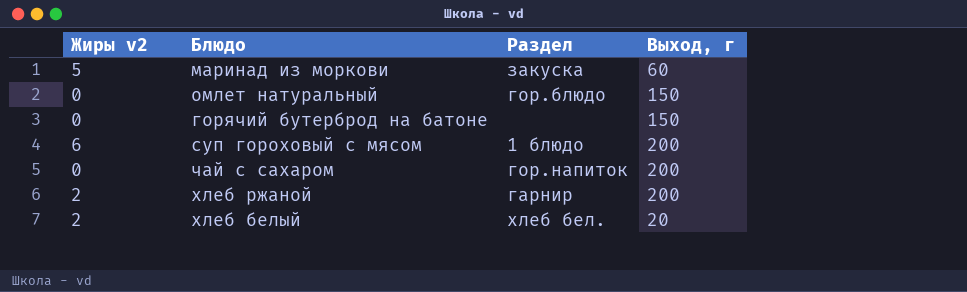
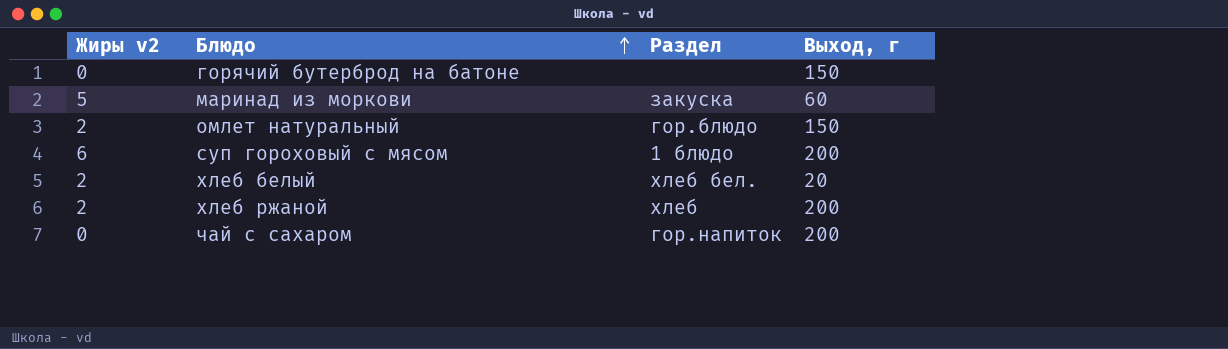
row order: none -> Блюдо ascending
омлет натуральный | Жиры v2: 0 -> 2
хлеб ржаной | Раздел: гарнир -> хлеб

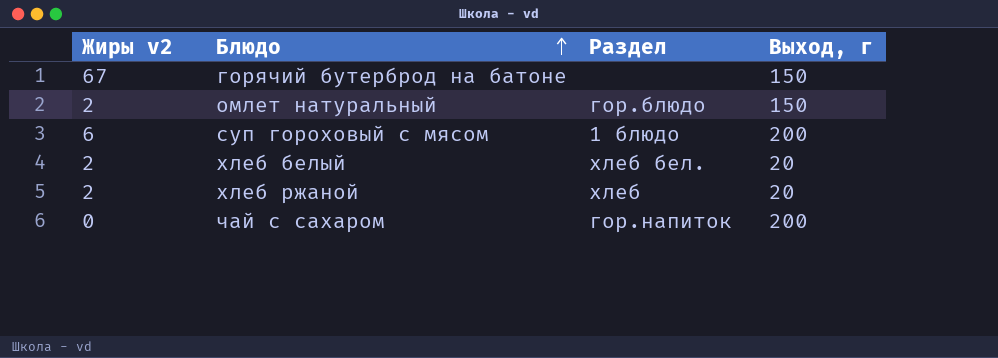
row маринад из моркови: 5 | закуска | 60 -> none
горячий бутерброд на батоне | Жиры v2: 0 -> 67
хлеб ржаной | Выход, г: 200 -> 20

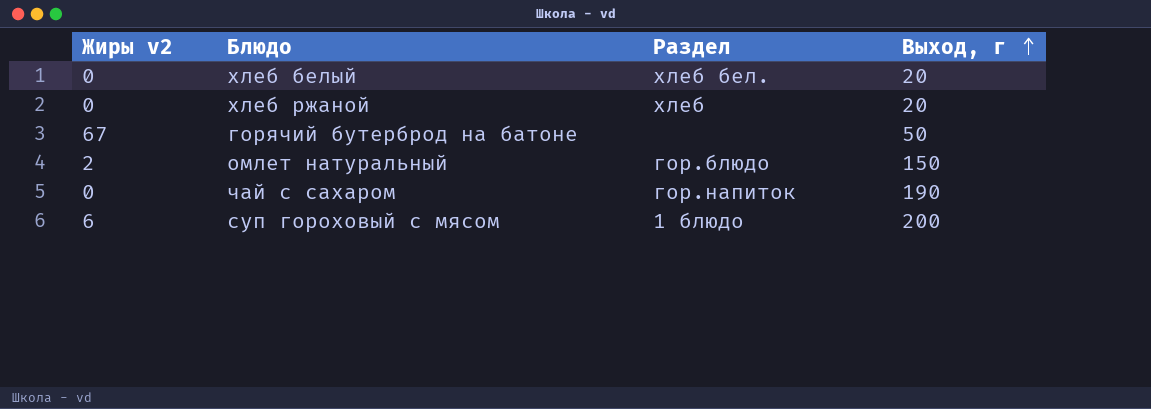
row order: Блюдо ascending -> Выход, г ascending
хлеб белый | Жиры v2: 2 -> 0
хлеб ржаной | Жиры v2: 2 -> 0
горячий бутерброд на батоне | Выход, г: 150 -> 50
чай с сахаром | Выход, г: 200 -> 190

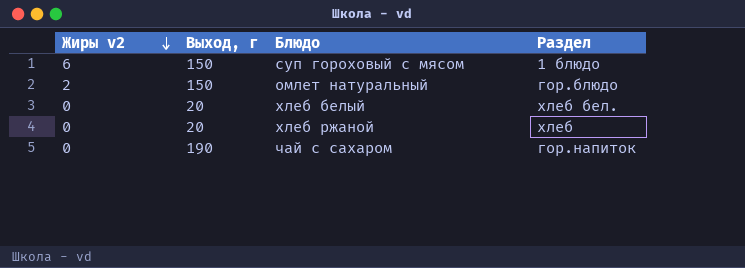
row order: Выход, г ascending -> Жиры v2 descending
column Выход, г | position: 4 -> 2
row горячий бутерброд на батоне: 67 | none | 50 -> none
суп гороховый с мясом | Выход, г: 200 -> 150

